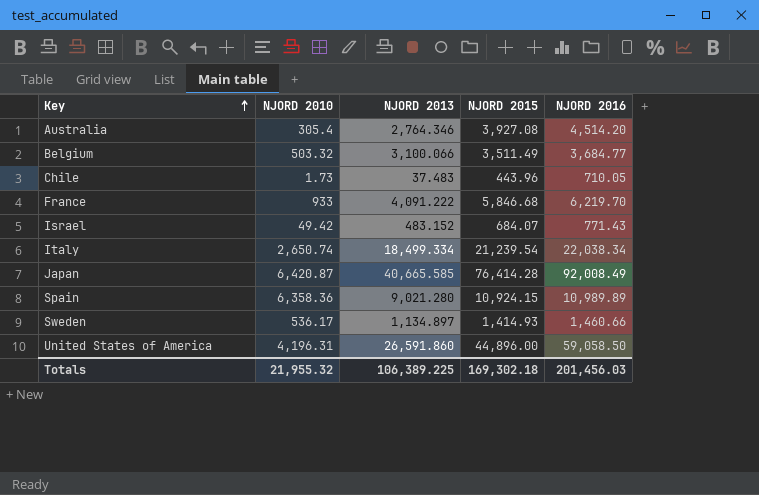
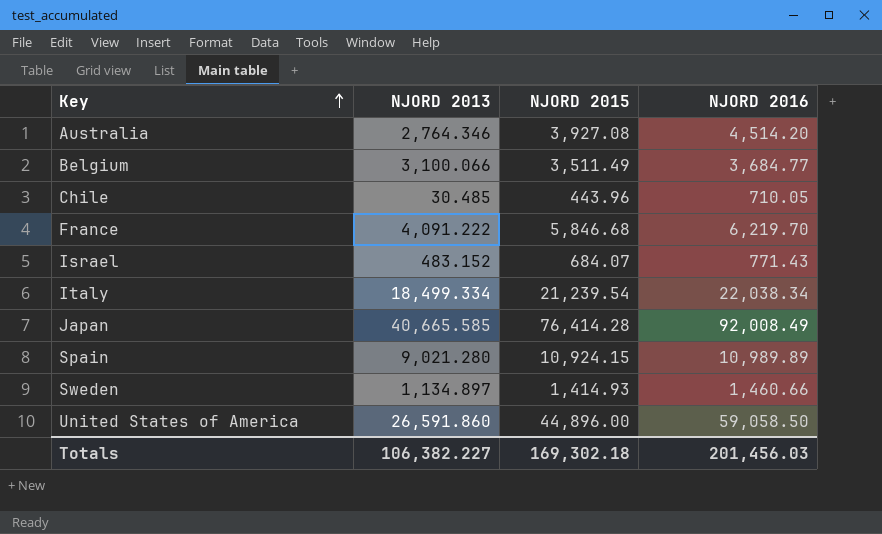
column NJORD 2010 | position: 2 -> none
Chile | NJORD 2013: 37.483 -> 30.485
Totals | NJORD 2013: 106,389.225 -> 106,382.227

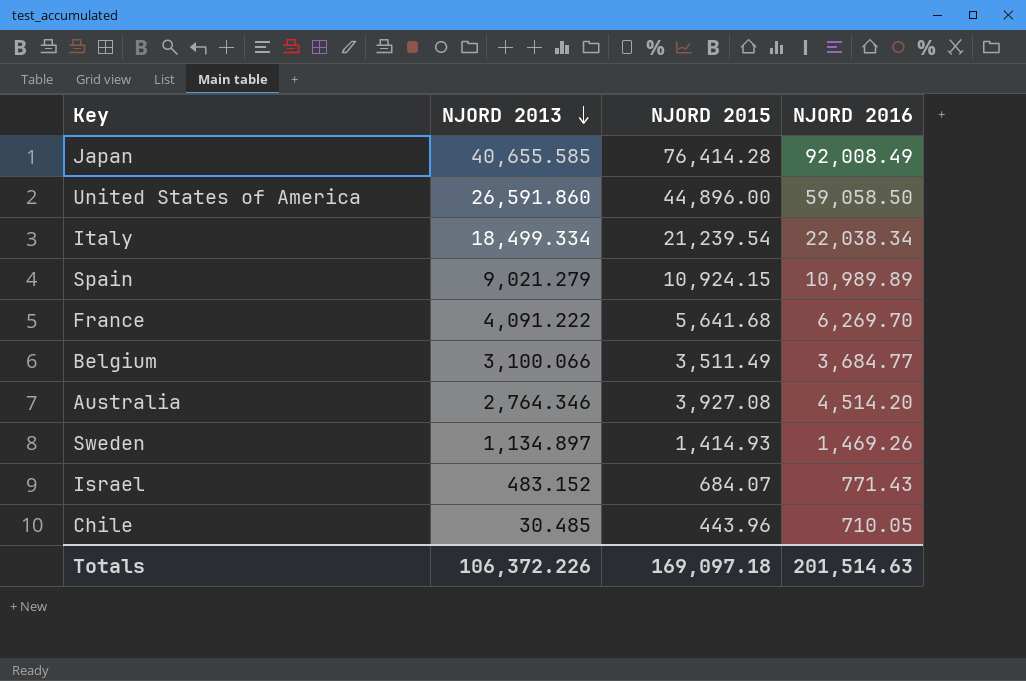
row order: Key ascending -> NJORD 2013 descending
Japan | NJORD 2013: 40,665.585 -> 40,655.585
Spain | NJORD 2013: 9,021.280 -> 9,021.279
France | NJORD 2015: 5,846.68 -> 5,641.68
France | NJORD 2016: 6,219.70 -> 6,269.70
Sweden | NJORD 2016: 1,460.66 -> 1,469.26
Totals | NJORD 2013: 106,382.227 -> 106,372.226
Totals | NJORD 2015: 169,302.18 -> 169,097.18
Totals | NJORD 2016: 201,456.03 -> 201,514.63

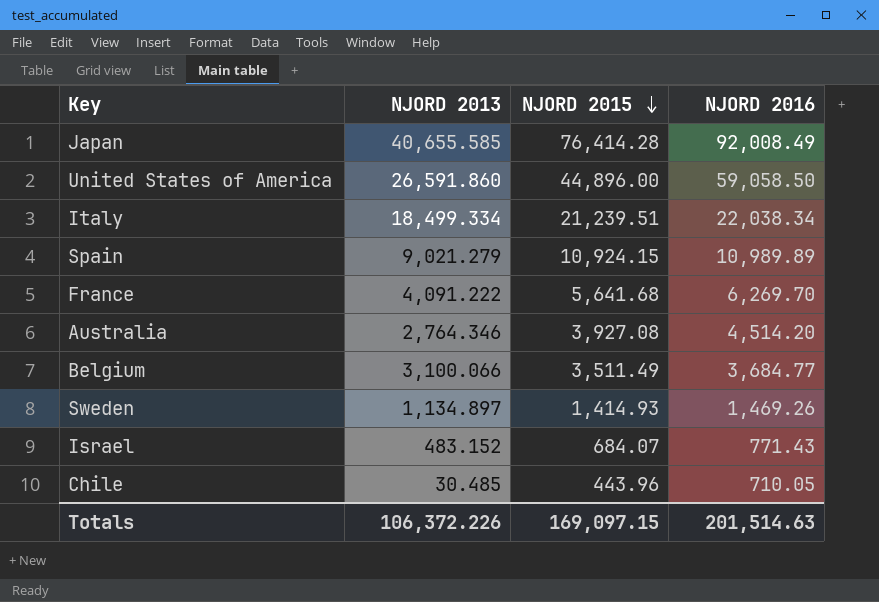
row order: NJORD 2013 descending -> NJORD 2015 descending
Italy | NJORD 2015: 21,239.54 -> 21,239.51
Totals | NJORD 2015: 169,097.18 -> 169,097.15

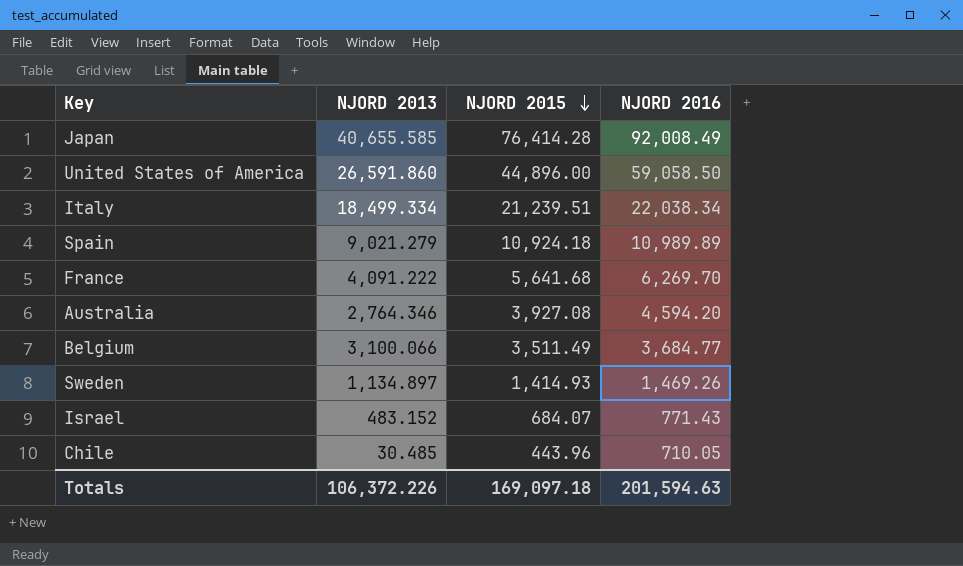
Spain | NJORD 2015: 10,924.15 -> 10,924.18
Australia | NJORD 2016: 4,514.20 -> 4,594.20
Totals | NJORD 2015: 169,097.15 -> 169,097.18
Totals | NJORD 2016: 201,514.63 -> 201,594.63

